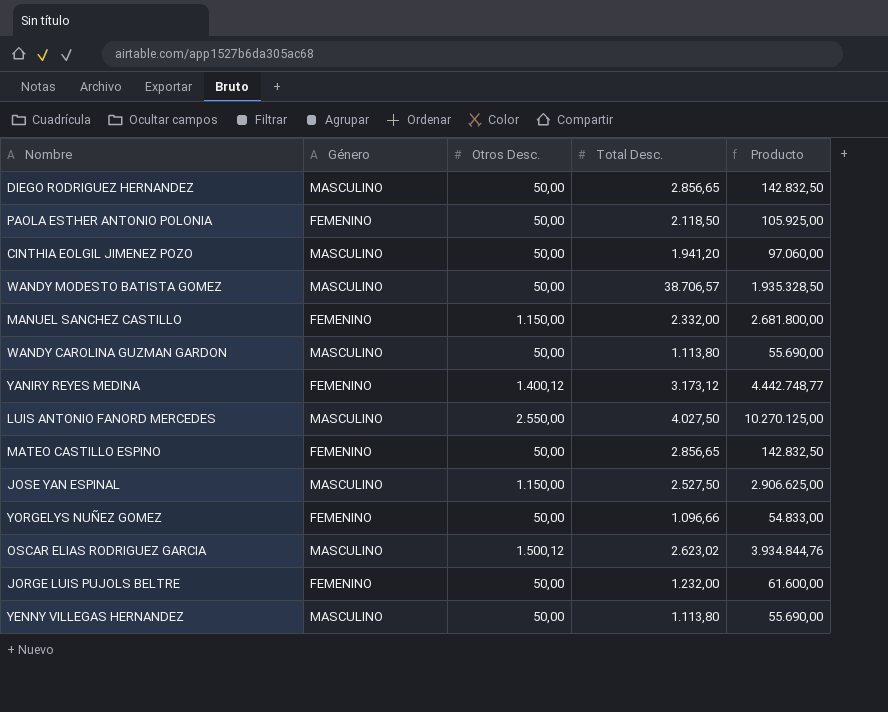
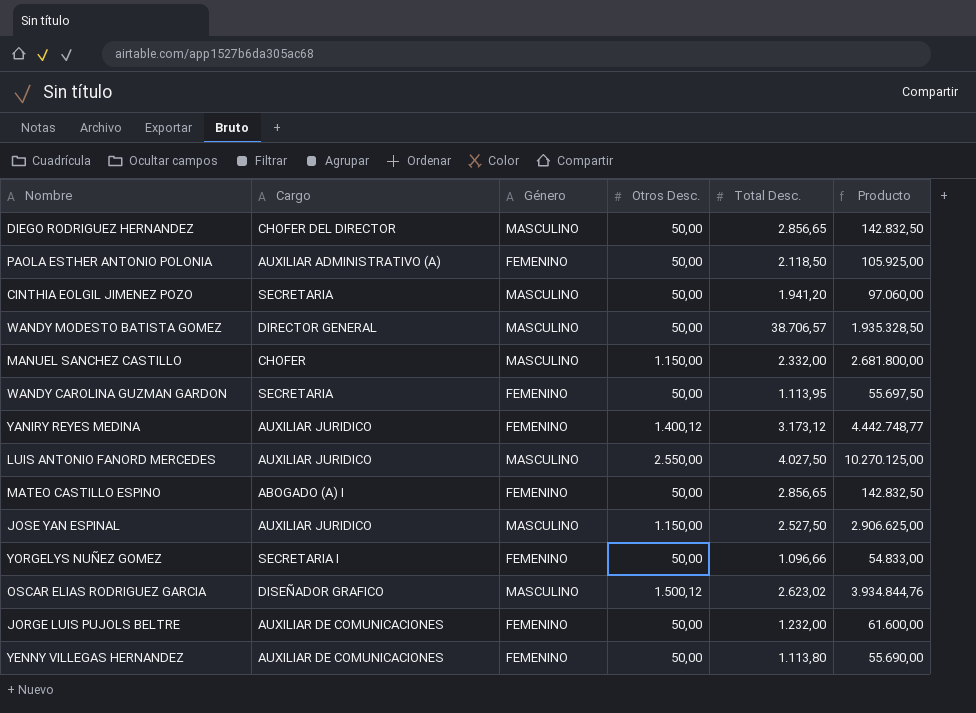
column Cargo | position: none -> 2
MANUEL SANCHEZ CASTILLO | Género: FEMENINO -> MASCULINO
WANDY CAROLINA GUZMAN GARDON | Género: MASCULINO -> FEMENINO
WANDY CAROLINA GUZMAN GARDON | Total Desc.: 1.113,80 -> 1.113,95
WANDY CAROLINA GUZMAN GARDON | Producto: 55.690,00 -> 55.697,50
YENNY VILLEGAS HERNANDEZ | Género: MASCULINO -> FEMENINO

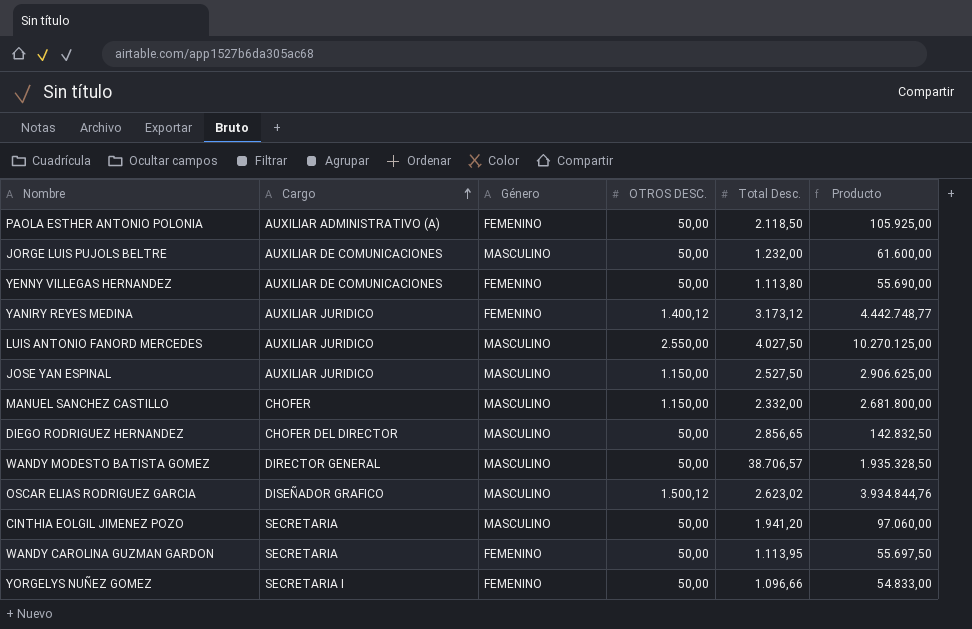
row order: none -> Cargo ascending
column name: Otros Desc. -> OTROS DESC.
row MATEO CASTILLO ESPINO: ABOGADO (A) I | FEMENINO | 50,00 | 2.856,65 | 142.832,50 -> none
JORGE LUIS PUJOLS BELTRE | Género: FEMENINO -> MASCULINO

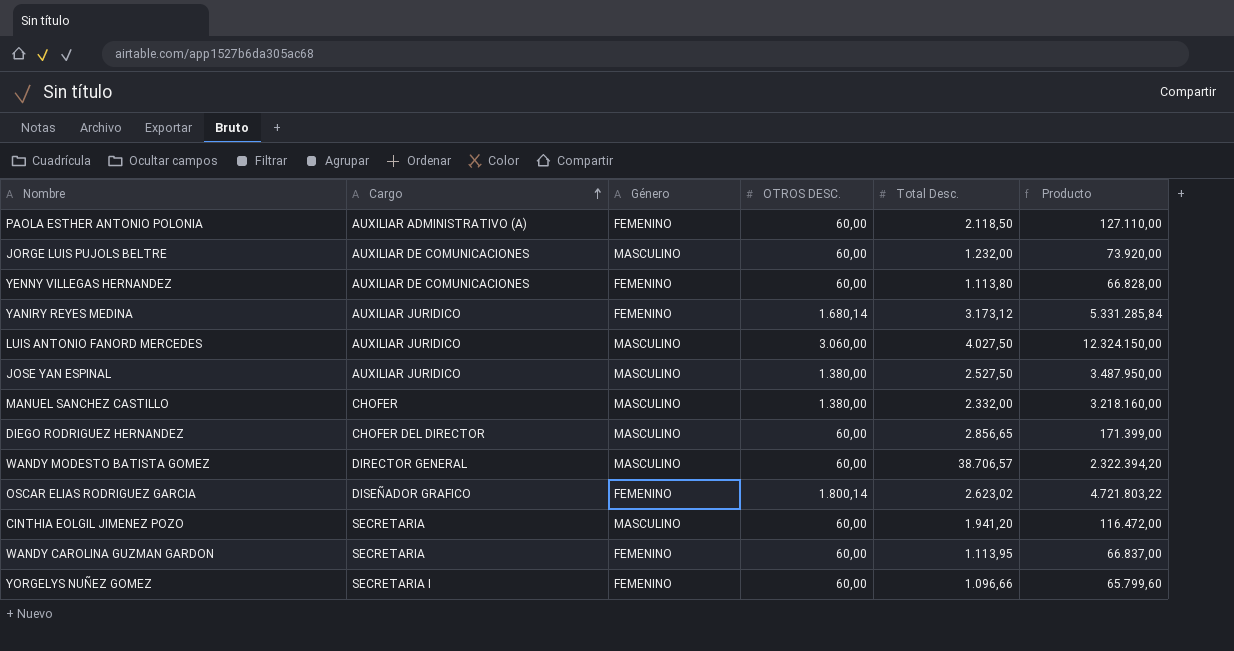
PAOLA ESTHER ANTONIO POLONIA | OTROS DESC.: 50,00 -> 60,00
PAOLA ESTHER ANTONIO POLONIA | Producto: 105.925,00 -> 127.110,00
JORGE LUIS PUJOLS BELTRE | OTROS DESC.: 50,00 -> 60,00
JORGE LUIS PUJOLS BELTRE | Producto: 61.600,00 -> 73.920,00
YENNY VILLEGAS HERNANDEZ | OTROS DESC.: 50,00 -> 60,00
YENNY VILLEGAS HERNANDEZ | Producto: 55.690,00 -> 66.828,00
YANIRY REYES MEDINA | OTROS DESC.: 1.400,12 -> 1.680,14
YANIRY REYES MEDINA | Producto: 4.442.748,77 -> 5.331.285,84
LUIS ANTONIO FANORD MERCEDES | OTROS DESC.: 2.550,00 -> 3.060,00
LUIS ANTONIO FANORD MERCEDES | Producto: 10.270.125,00 -> 12.324.150,00
JOSE YAN ESPINAL | OTROS DESC.: 1.150,00 -> 1.380,00
JOSE YAN ESPINAL | Producto: 2.906.625,00 -> 3.487.950,00
MANUEL SANCHEZ CASTILLO | OTROS DESC.: 1.150,00 -> 1.380,00
MANUEL SANCHEZ CASTILLO | Producto: 2.681.800,00 -> 3.218.160,00
DIEGO RODRIGUEZ HERNANDEZ | OTROS DESC.: 50,00 -> 60,00
DIEGO RODRIGUEZ HERNANDEZ | Producto: 142.832,50 -> 171.399,00
WANDY MODESTO BATISTA GOMEZ | OTROS DESC.: 50,00 -> 60,00
WANDY MODESTO BATISTA GOMEZ | Producto: 1.935.328,50 -> 2.322.394,20
OSCAR ELIAS RODRIGUEZ GARCIA | Género: MASCULINO -> FEMENINO
OSCAR ELIAS RODRIGUEZ GARCIA | OTROS DESC.: 1.500,12 -> 1.800,14
OSCAR ELIAS RODRIGUEZ GARCIA | Producto: 3.934.844,76 -> 4.721.803,22
CINTHIA EOLGIL JIMENEZ POZO | OTROS DESC.: 50,00 -> 60,00
CINTHIA EOLGIL JIMENEZ POZO | Producto: 97.060,00 -> 116.472,00
WANDY CAROLINA GUZMAN GARDON | OTROS DESC.: 50,00 -> 60,00
WANDY CAROLINA GUZMAN GARDON | Producto: 55.697,50 -> 66.837,00
YORGELYS NUÑEZ GOMEZ | OTROS DESC.: 50,00 -> 60,00
YORGELYS NUÑEZ GOMEZ | Producto: 54.833,00 -> 65.799,60

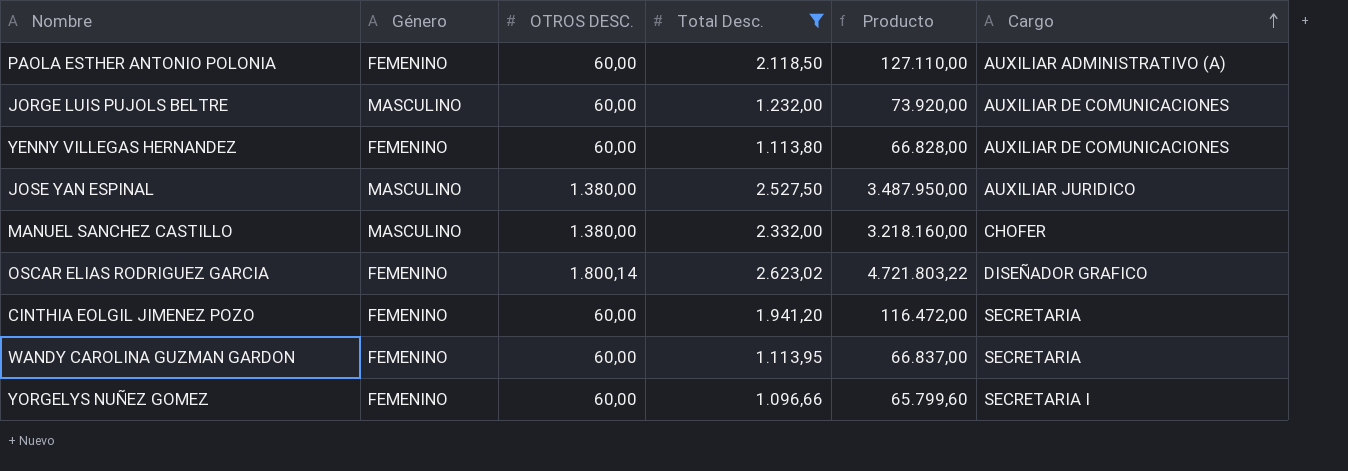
filter: none -> Total Desc. <= 2.623,02
column Cargo | position: 2 -> 6
CINTHIA EOLGIL JIMENEZ POZO | Género: MASCULINO -> FEMENINO

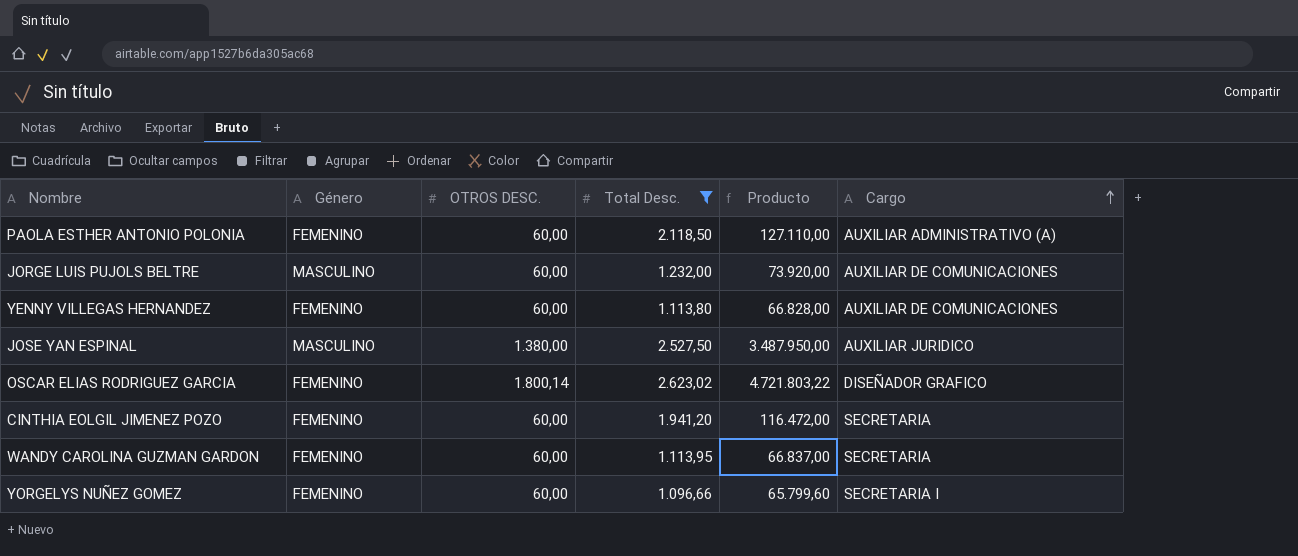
row MANUEL SANCHEZ CASTILLO: MASCULINO | 1.380,00 | 2.332,00 | 3.218.160,00 | CHOFER -> none

